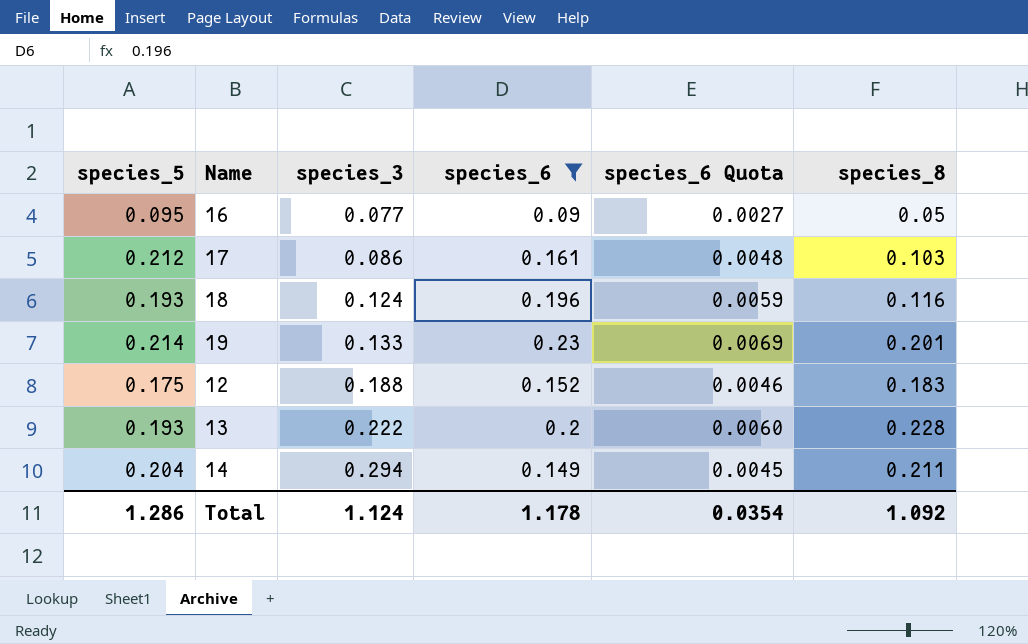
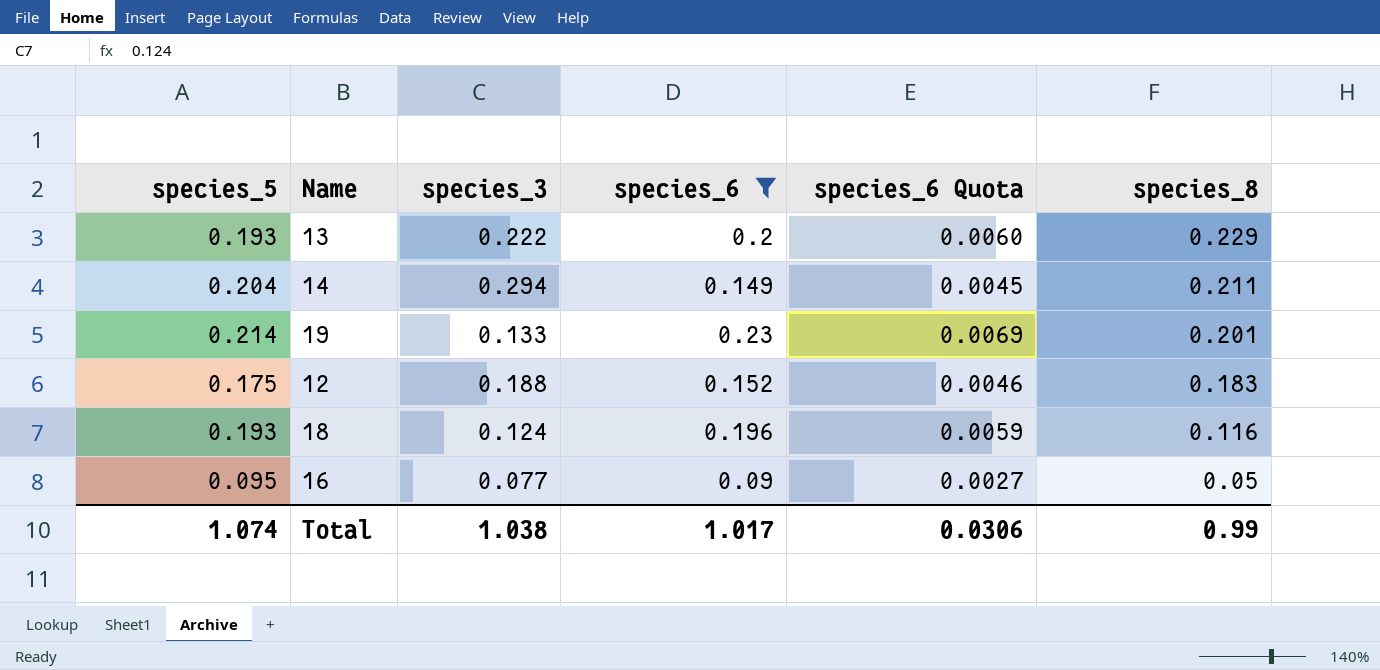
row order: species_3 ascending -> species_8 descending
row 17: 0.212 | 0.086 | 0.161 | 0.0048 | 0.103 -> none
13 | species_8: 0.228 -> 0.229
Total | species_5: 1.286 -> 1.074
Total | species_3: 1.124 -> 1.038
Total | species_6: 1.178 -> 1.017
Total | species_6 Quota: 0.0354 -> 0.0306
Total | species_8: 1.092 -> 0.99

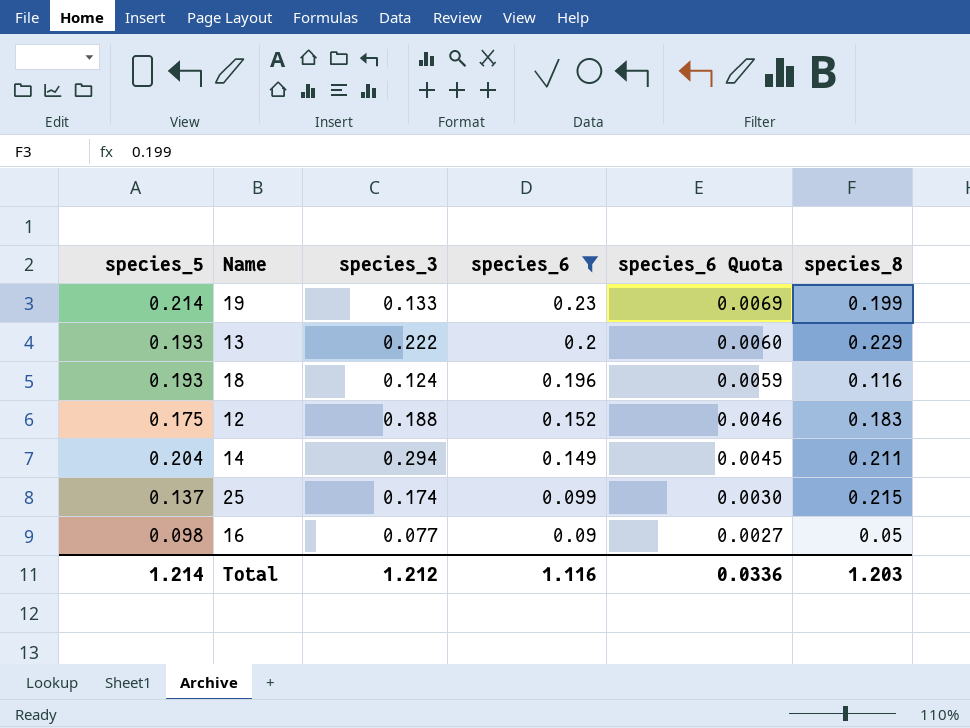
row order: species_8 descending -> species_6 descending
19 | species_8: 0.201 -> 0.199
row 25: none -> 0.137 | 0.174 | 0.099 | 0.0030 | 0.215
16 | species_5: 0.095 -> 0.098
Total | species_5: 1.074 -> 1.214
Total | species_3: 1.038 -> 1.212
Total | species_6: 1.017 -> 1.116
Total | species_6 Quota: 0.0306 -> 0.0336
Total | species_8: 0.99 -> 1.203

